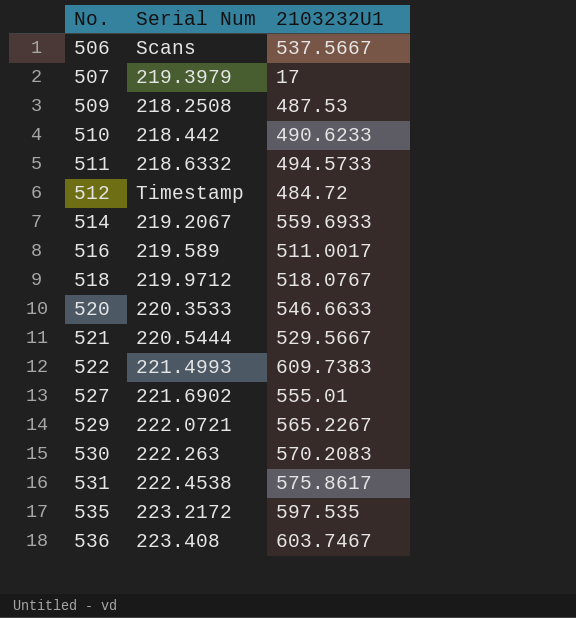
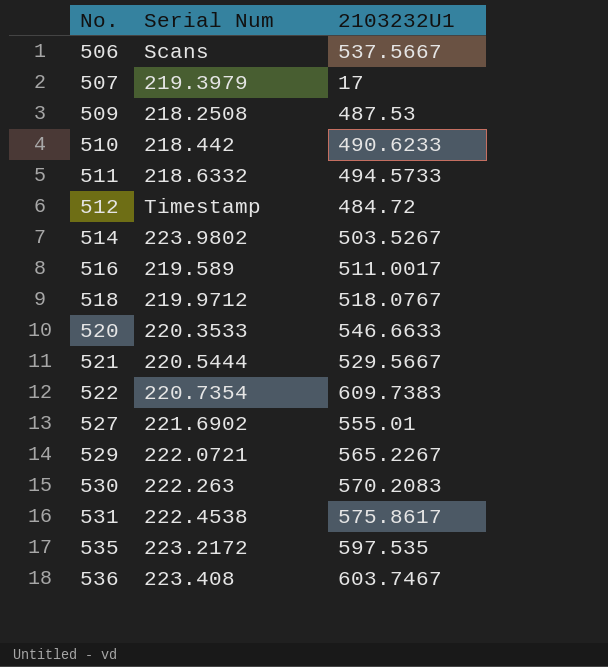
514 | Serial Num: 219.2067 -> 223.9802
514 | 2103232U1: 559.6933 -> 503.5267
522 | Serial Num: 221.4993 -> 220.7354

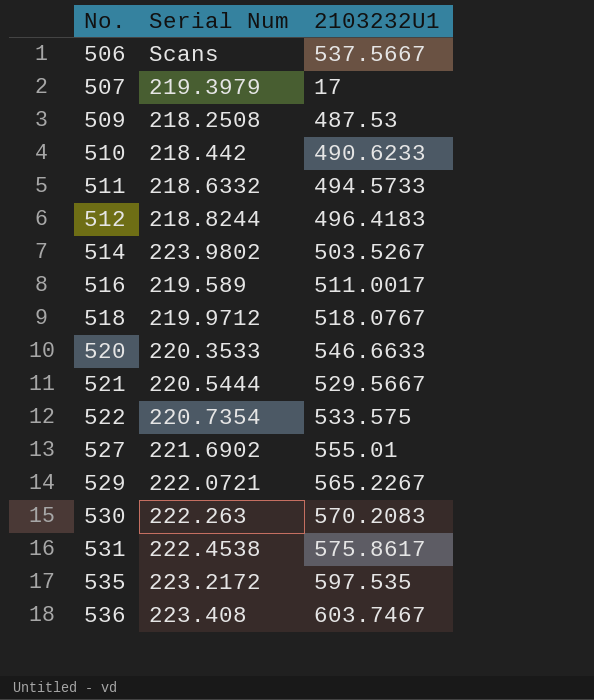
512 | Serial Num: Timestamp -> 218.8244
512 | 2103232U1: 484.72 -> 496.4183
522 | 2103232U1: 609.7383 -> 533.575

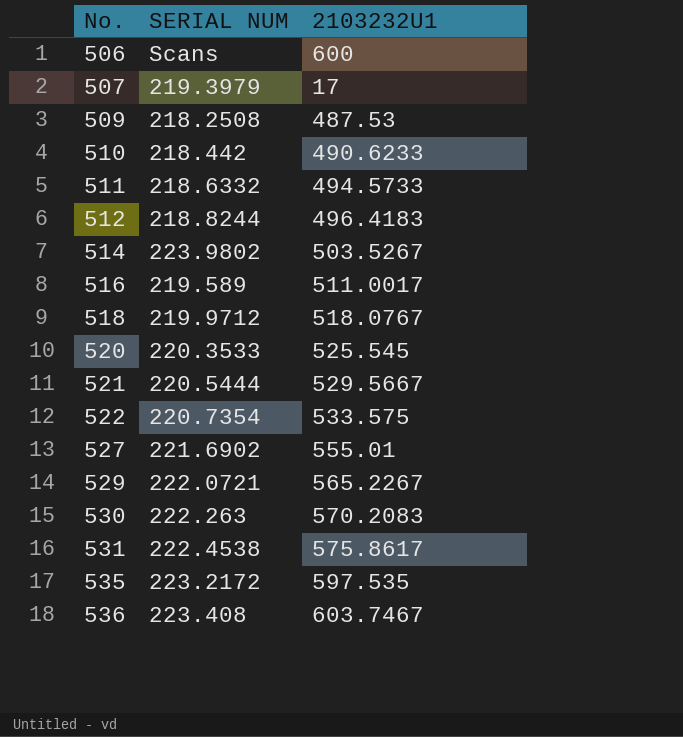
column name: Serial Num -> SERIAL NUM
506 | 2103232U1: 537.5667 -> 600
520 | 2103232U1: 546.6633 -> 525.545

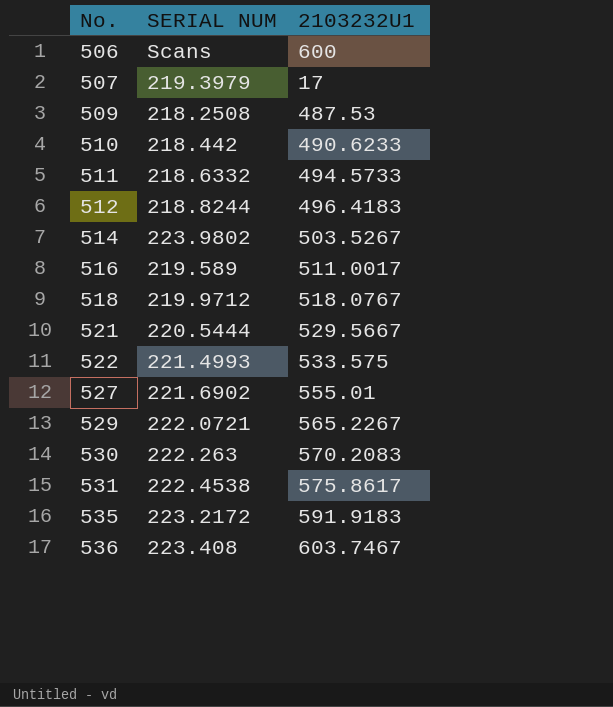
row 520: 220.3533 | 525.545 -> none
522 | SERIAL NUM: 220.7354 -> 221.4993
535 | 2103232U1: 597.535 -> 591.9183

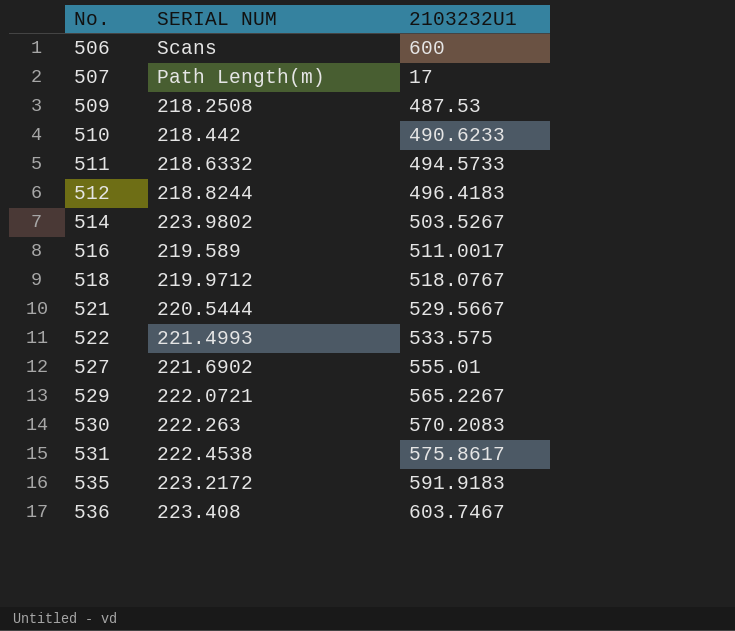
507 | SERIAL NUM: 219.3979 -> Path Length(m)

